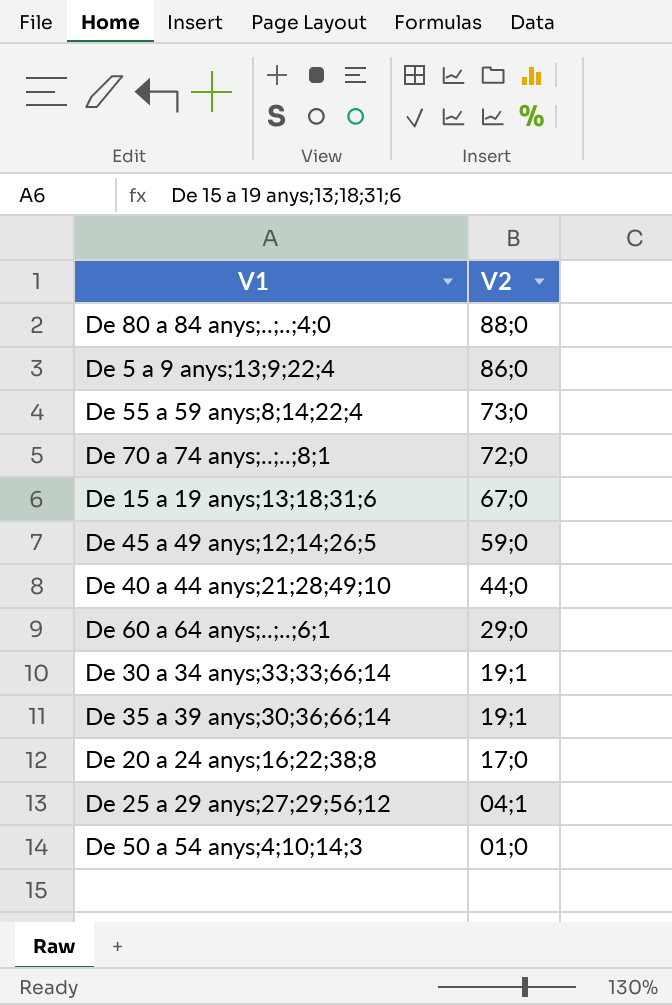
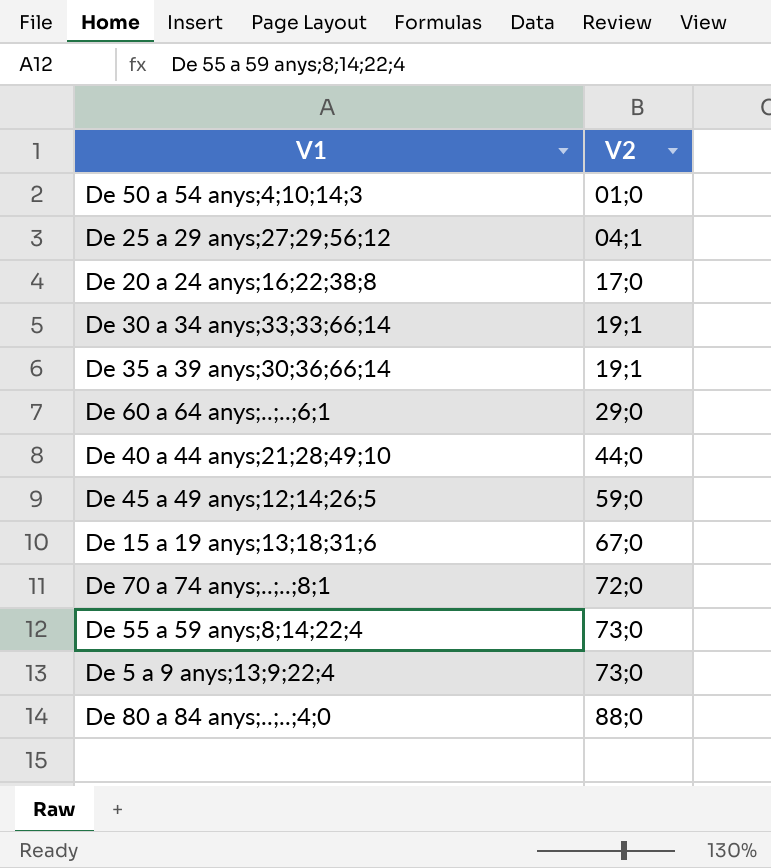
row order: V2 descending -> V2 ascending
De 5 a 9 anys;13;9;22;4 | V2: 86;0 -> 73;0

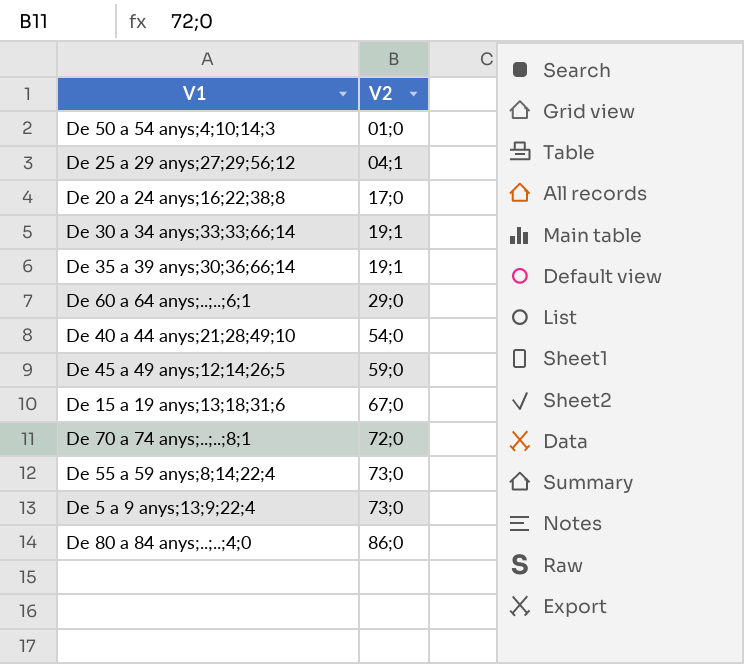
De 40 a 44 anys;21;28;49;10 | V2: 44;0 -> 54;0
De 80 a 84 anys;..;..;4;0 | V2: 88;0 -> 86;0

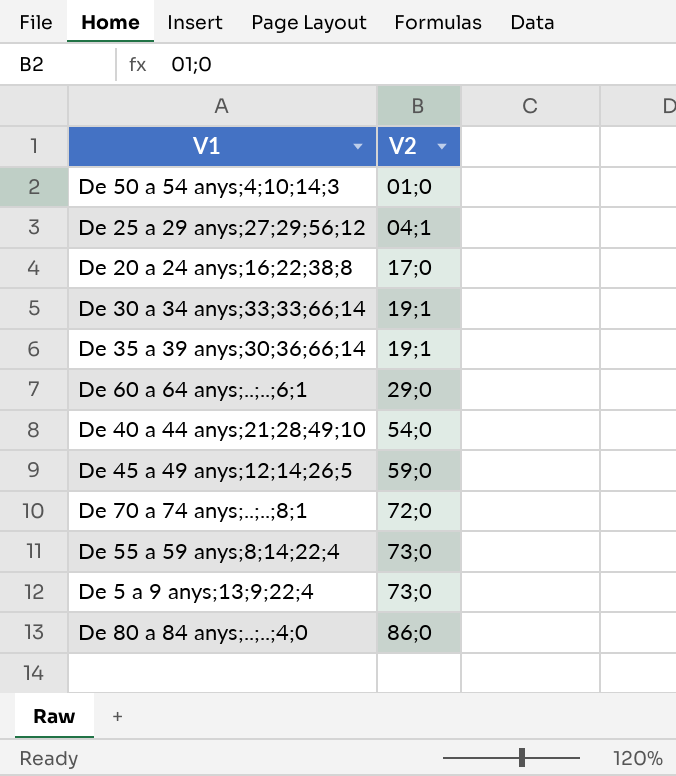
row De 15 a 19 anys;13;18;31;6: 67;0 -> none

